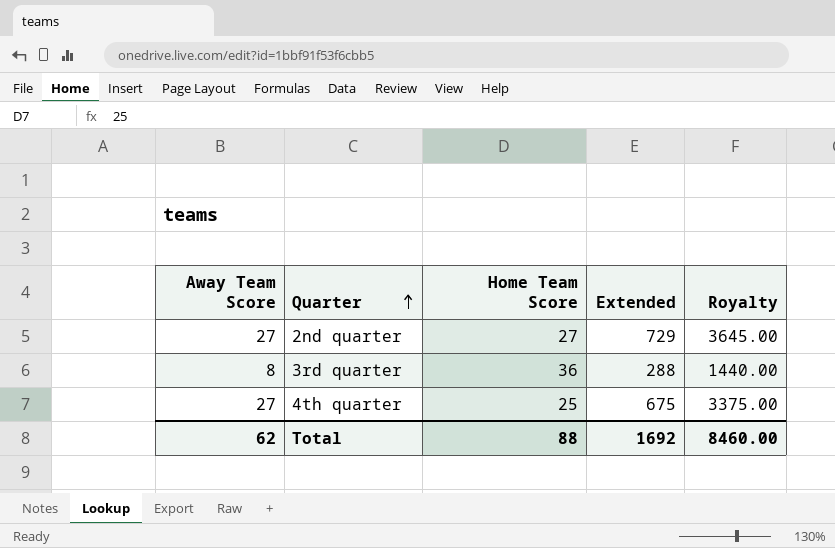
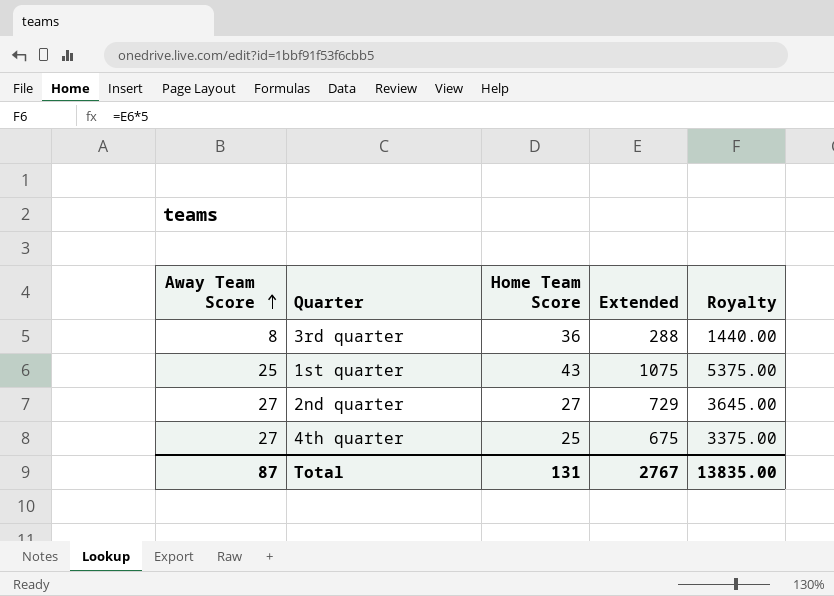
row order: Quarter ascending -> Away Team Score ascending
row 1st quarter: none -> 25 | 43 | 1075 | 5375.00
Total | Away Team Score: 62 -> 87
Total | Home Team Score: 88 -> 131
Total | Extended: 1692 -> 2767
Total | Royalty: 8460.00 -> 13835.00

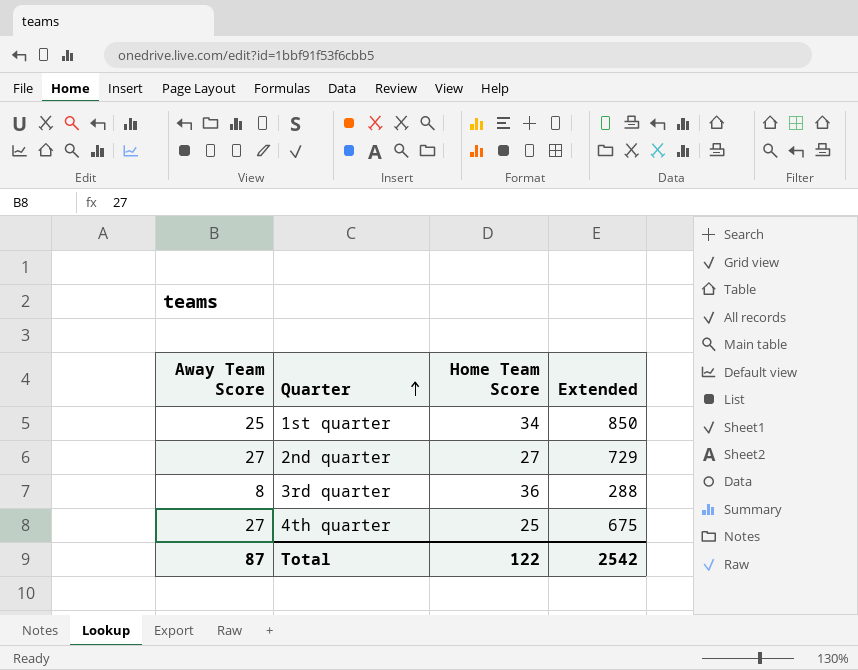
row order: Away Team Score ascending -> Quarter ascending
column Royalty | formula: [Extended] * 5 -> none
1st quarter | Home Team Score: 43 -> 34
1st quarter | Extended: 1075 -> 850
Total | Home Team Score: 131 -> 122
Total | Extended: 2767 -> 2542

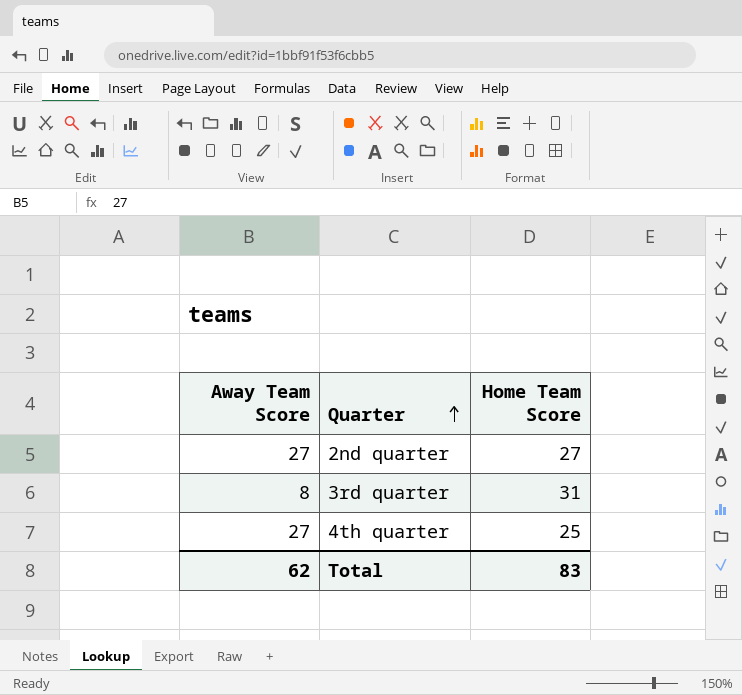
column Extended | formula: [Away Team Score] * [Home Team Score] -> none
row 1st quarter: 25 | 34 | 850 -> none
3rd quarter | Home Team Score: 36 -> 31
Total | Away Team Score: 87 -> 62
Total | Home Team Score: 122 -> 83

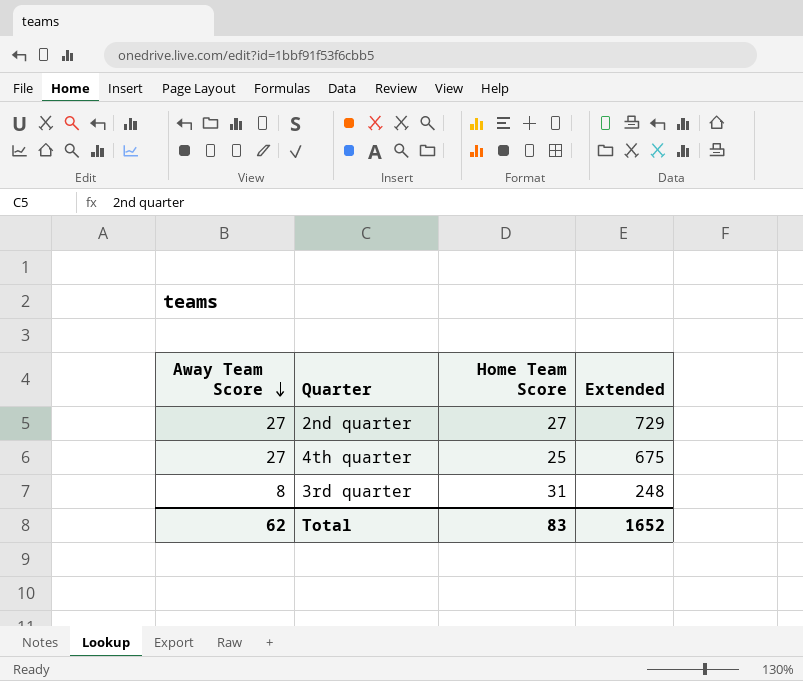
row order: Quarter ascending -> Away Team Score descending
column Extended | formula: none -> [Away Team Score] * [Home Team Score]

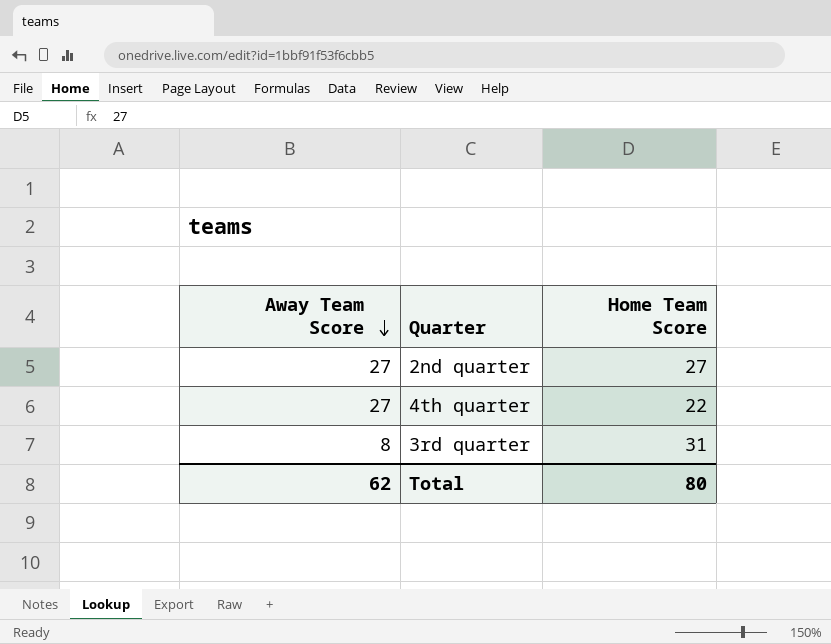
column Extended | formula: [Away Team Score] * [Home Team Score] -> none
4th quarter | Home Team Score: 25 -> 22
Total | Home Team Score: 83 -> 80

